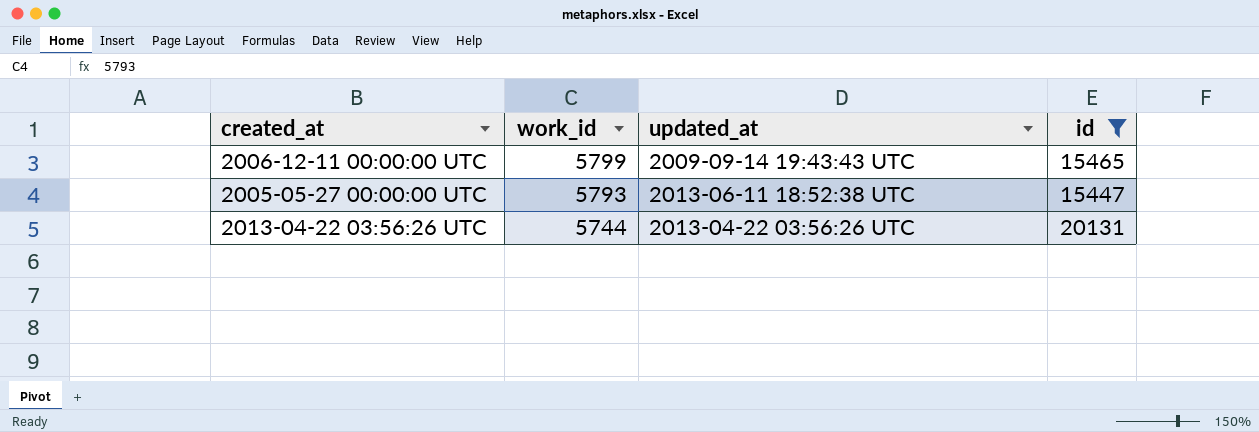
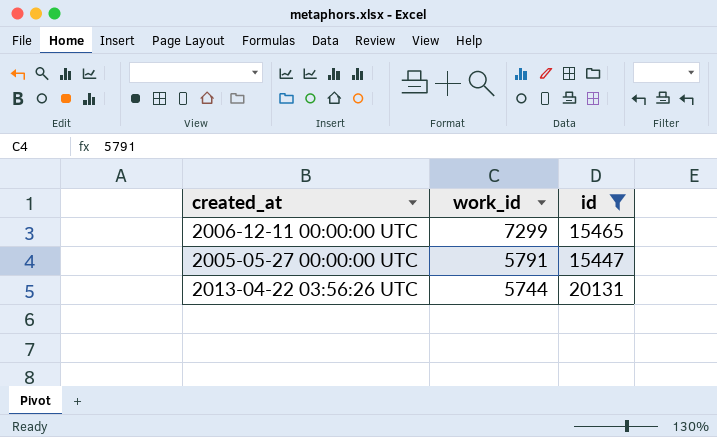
column updated_at | position: 3 -> none
2006-12-11 00:00:00 UTC | work_id: 5799 -> 7299
2005-05-27 00:00:00 UTC | work_id: 5793 -> 5791

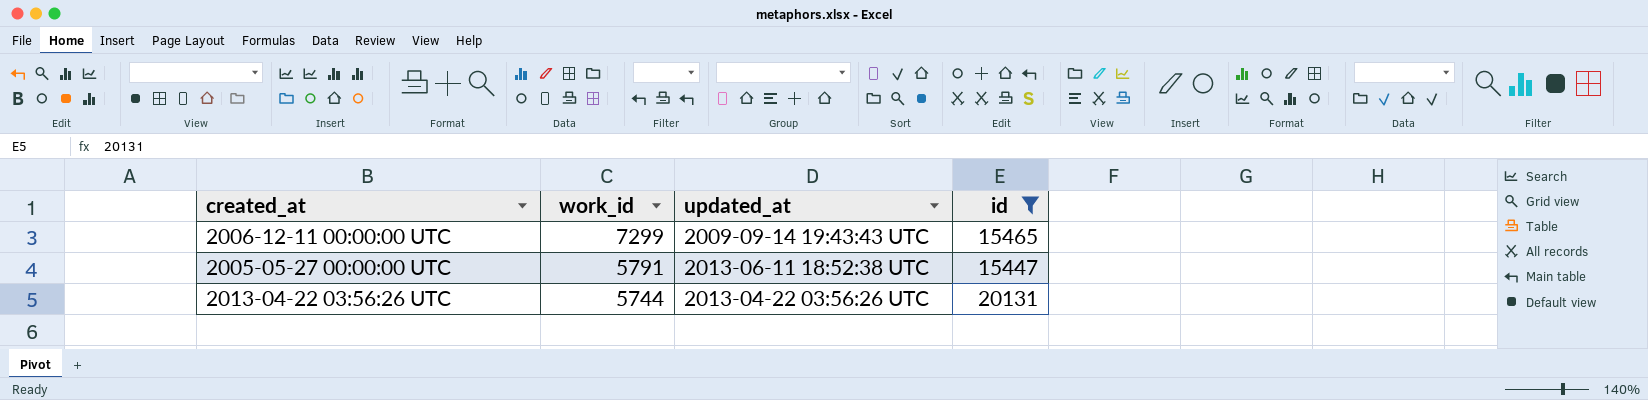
column updated_at | position: none -> 3

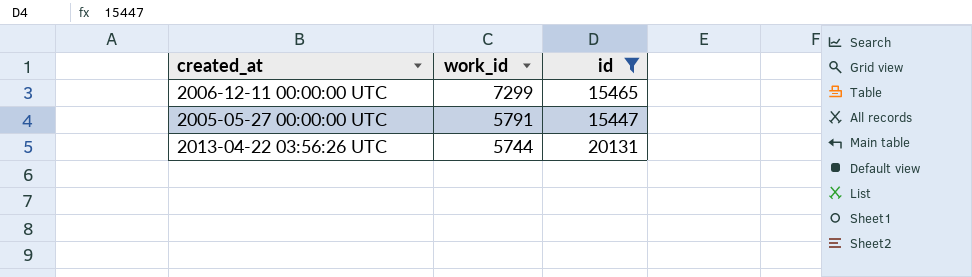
column updated_at | position: 3 -> none

